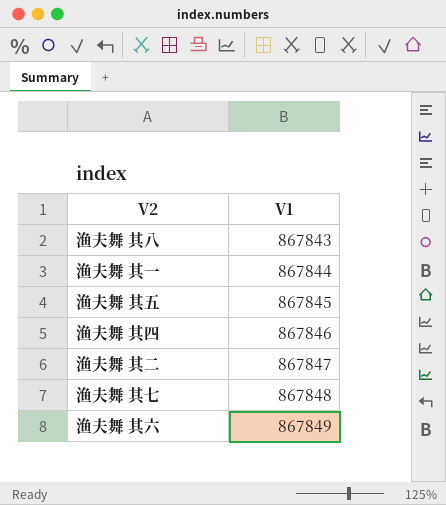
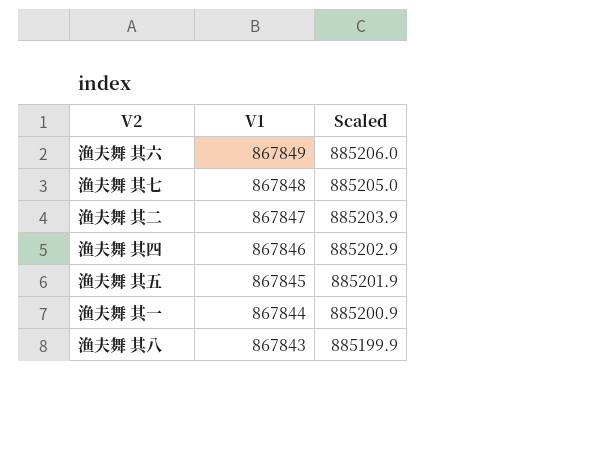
row order: V1 ascending -> V1 descending
column Scaled | formula: none -> [V1] * 1.02

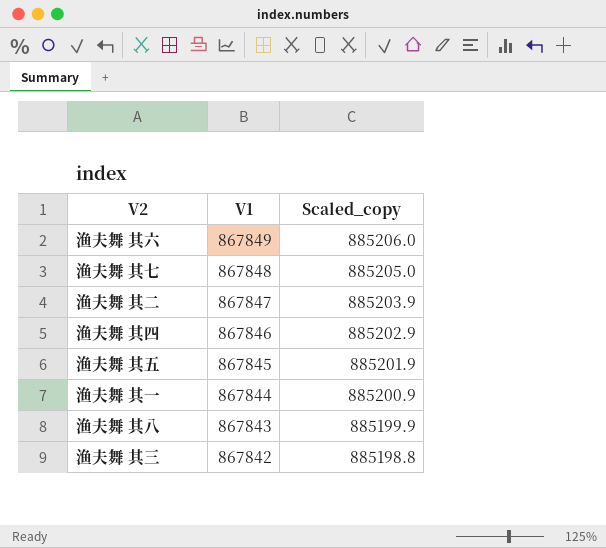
column name: Scaled -> Scaled_copy
row 渔夫舞 其三: none -> 867842 | 885198.8

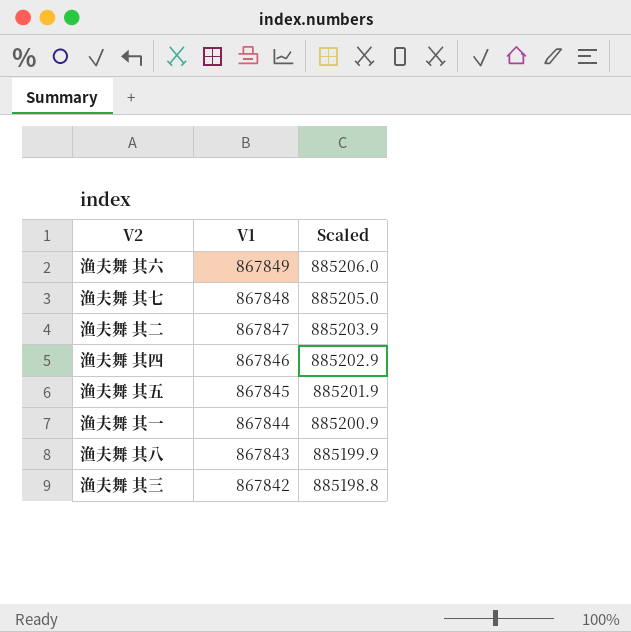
column name: Scaled_copy -> Scaled

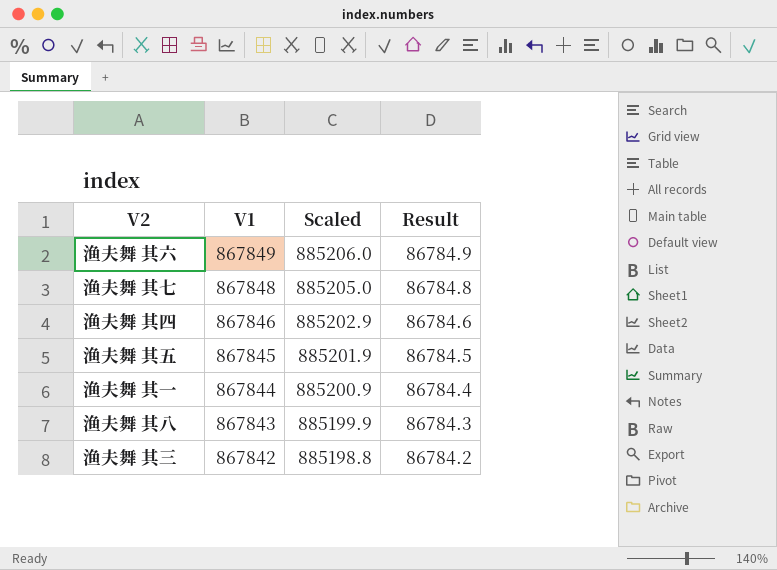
column Result | formula: none -> [V1] * 0.1
row 渔夫舞 其二: 867847 | 885203.9 -> none

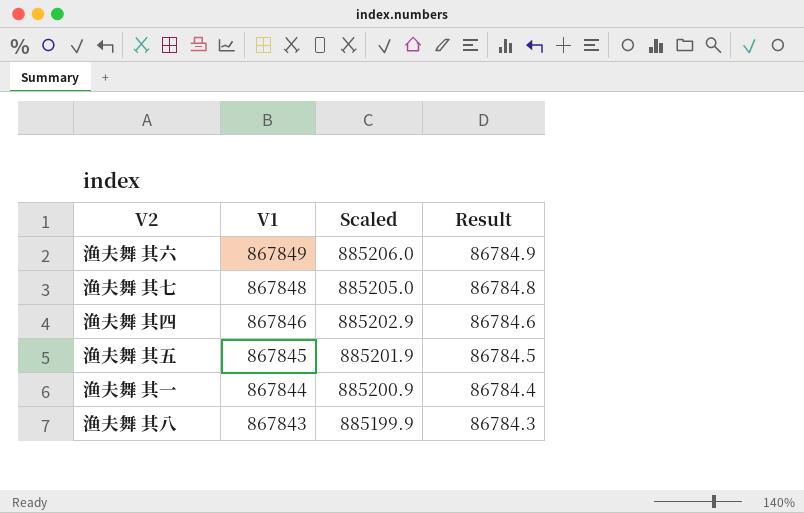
row 渔夫舞 其三: 867842 | 885198.8 | 86784.2 -> none

